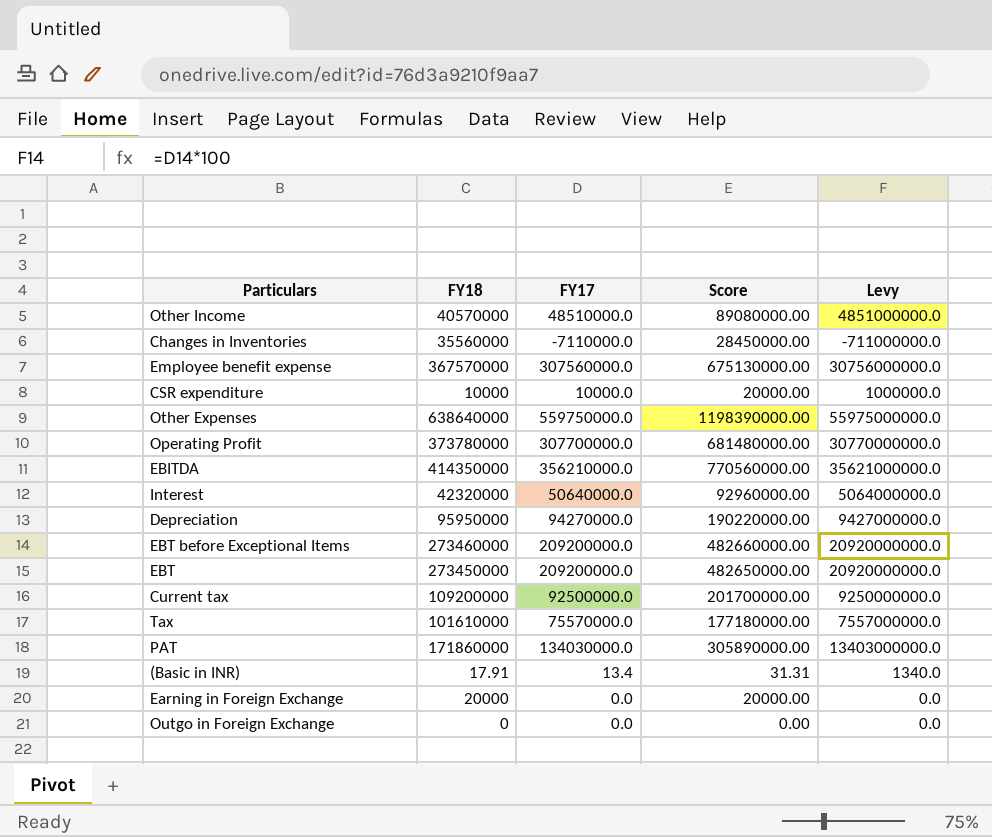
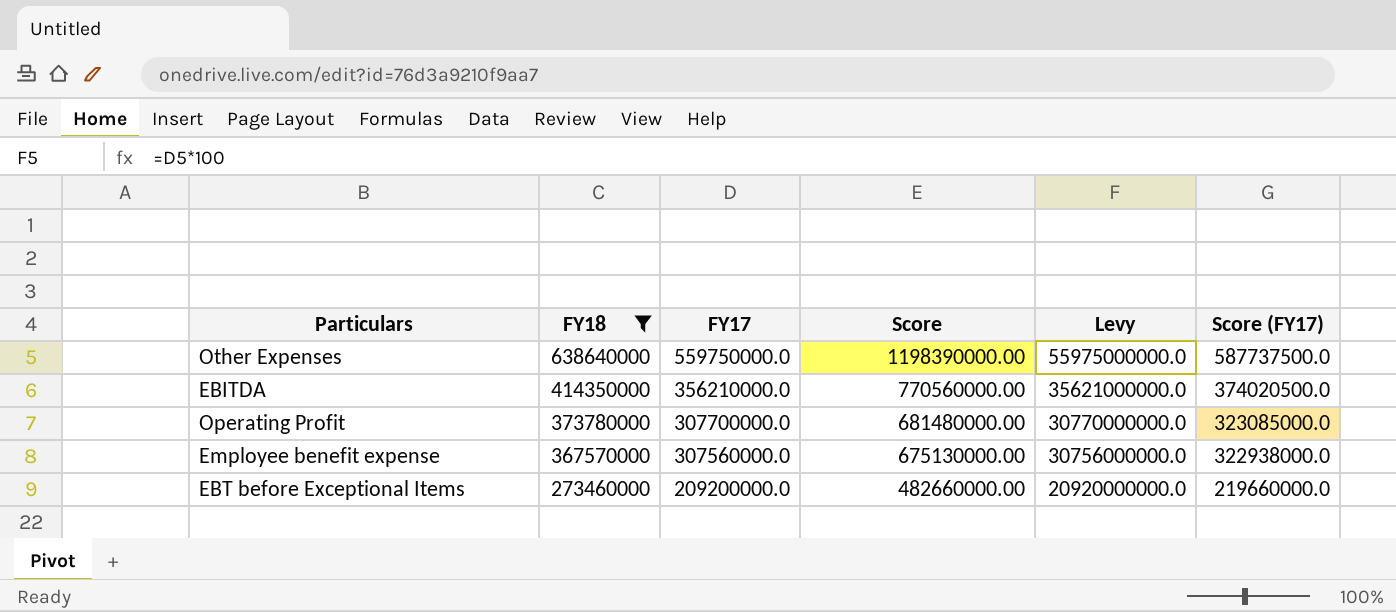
filter: none -> FY18 >= 273460000
row order: none -> FY18 descending
column Score (FY17) | formula: none -> [FY17] * 1.05

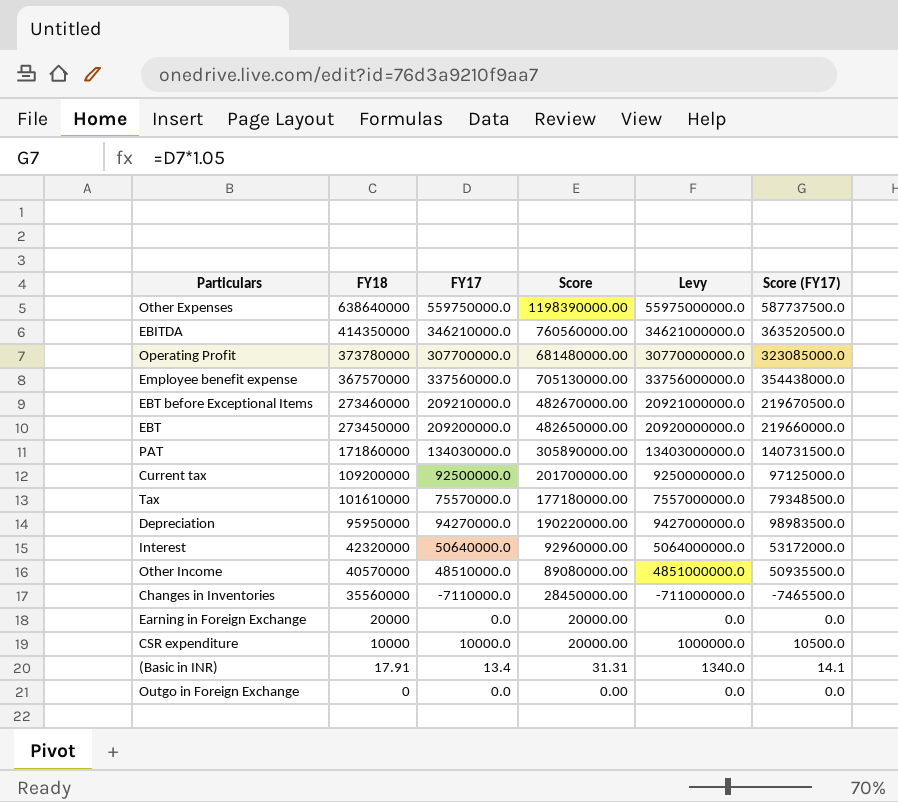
filter: FY18 >= 273460000 -> none
EBITDA | FY17: 356210000.0 -> 346210000.0
EBITDA | Score: 770560000.00 -> 760560000.00
EBITDA | Levy: 35621000000.0 -> 34621000000.0
EBITDA | Score (FY17): 374020500.0 -> 363520500.0
Employee benefit expense | FY17: 307560000.0 -> 337560000.0
Employee benefit expense | Score: 675130000.00 -> 705130000.00
Employee benefit expense | Levy: 30756000000.0 -> 33756000000.0
Employee benefit expense | Score (FY17): 322938000.0 -> 354438000.0
EBT before Exceptional Items | FY17: 209200000.0 -> 209210000.0
EBT before Exceptional Items | Score: 482660000.00 -> 482670000.00
EBT before Exceptional Items | Levy: 20920000000.0 -> 20921000000.0
EBT before Exceptional Items | Score (FY17): 219660000.0 -> 219670500.0

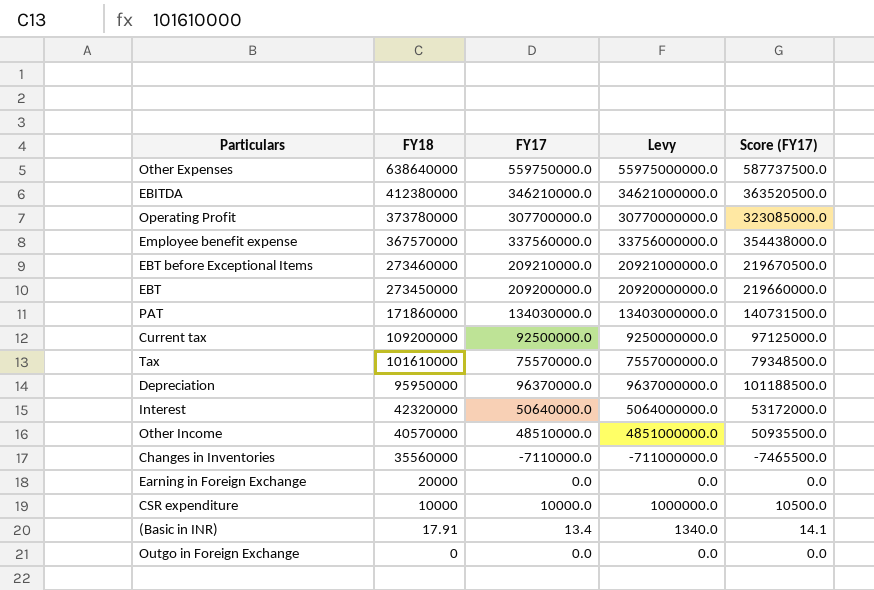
column Score | formula: [FY18] + [FY17] -> none
EBITDA | FY18: 414350000 -> 412380000
Depreciation | FY17: 94270000.0 -> 96370000.0
Depreciation | Levy: 9427000000.0 -> 9637000000.0
Depreciation | Score (FY17): 98983500.0 -> 101188500.0

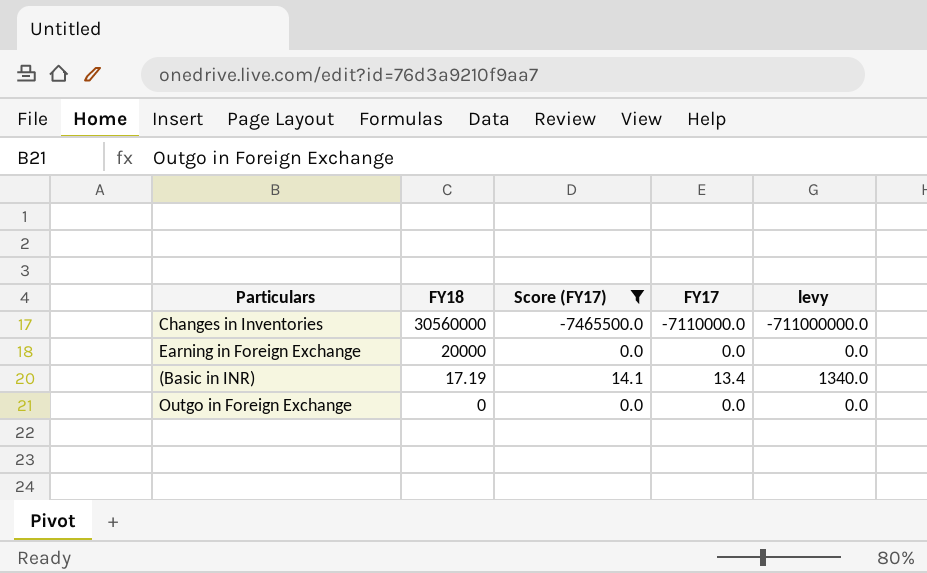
filter: none -> Score (FY17) <= 14.1
column Score (FY17) | position: 5 -> 3
column name: Levy -> levy
Changes in Inventories | FY18: 35560000 -> 30560000
(Basic in INR) | FY18: 17.91 -> 17.19

